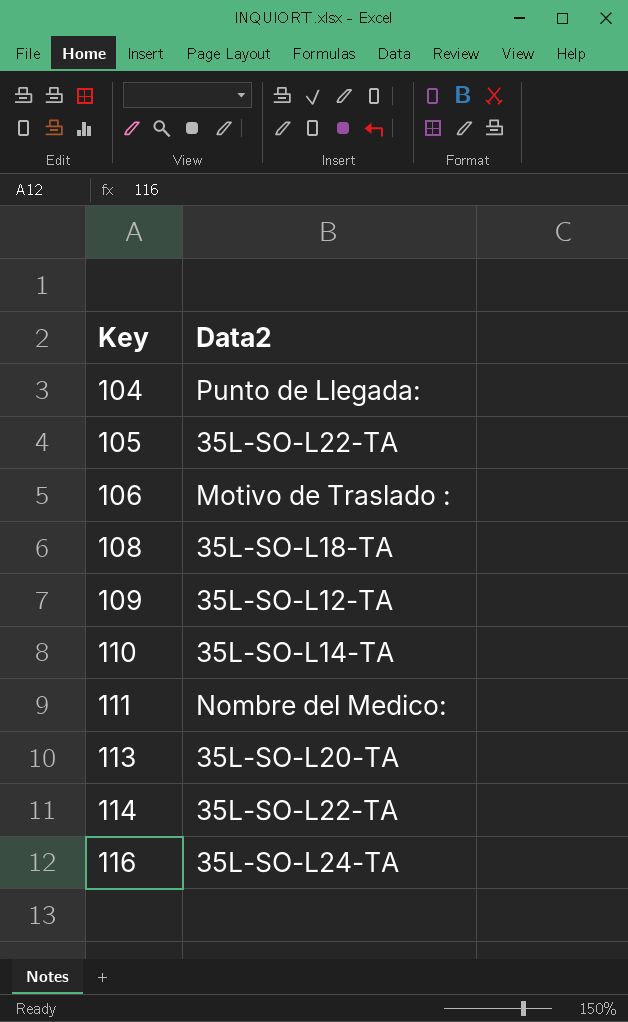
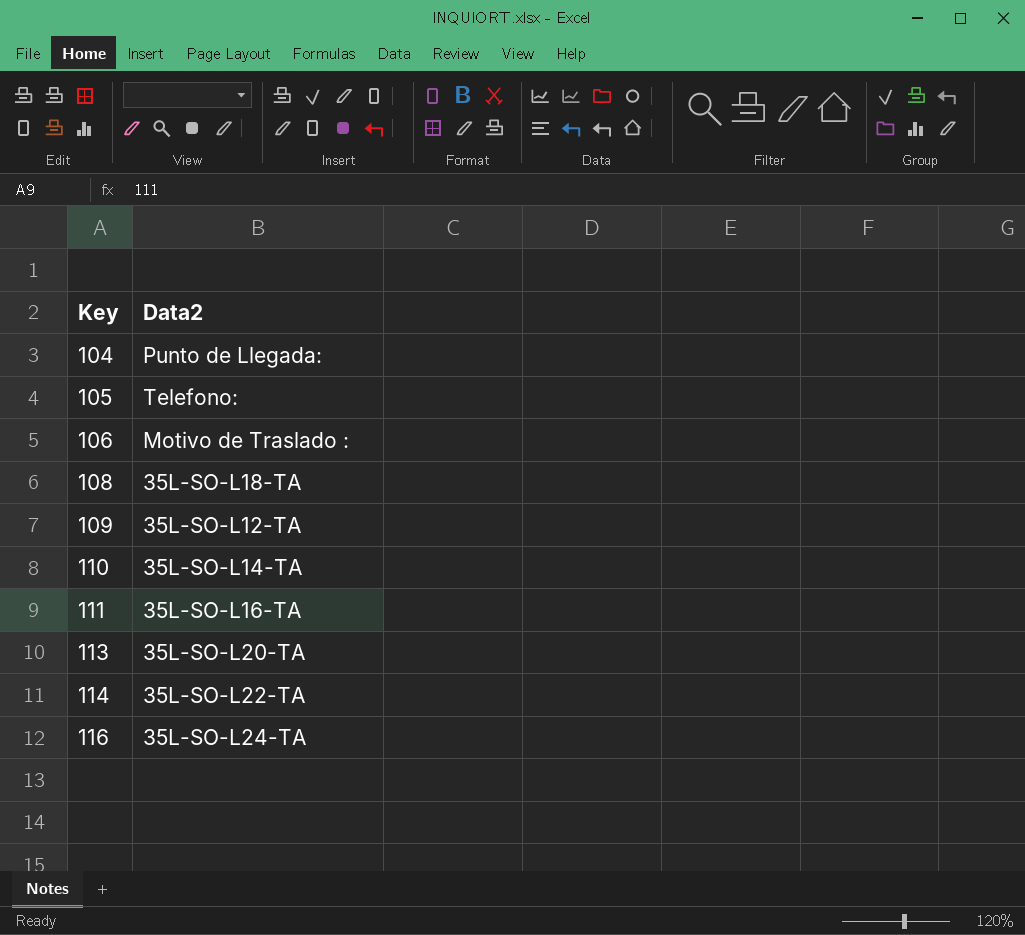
105 | Data2: 35L-SO-L22-TA -> Telefono:
111 | Data2: Nombre del Medico: -> 35L-SO-L16-TA

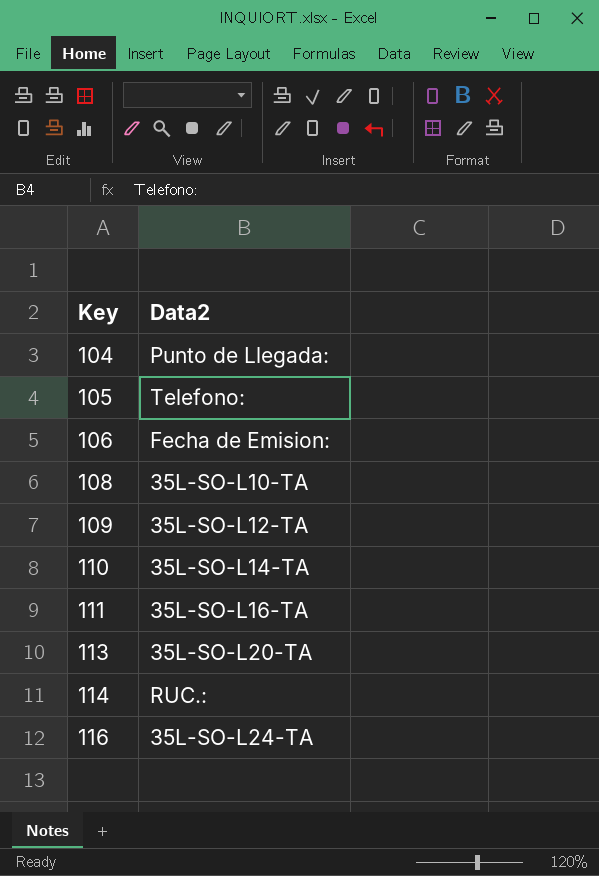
106 | Data2: Motivo de Traslado : -> Fecha de Emision:
108 | Data2: 35L-SO-L18-TA -> 35L-SO-L10-TA
114 | Data2: 35L-SO-L22-TA -> RUC.:

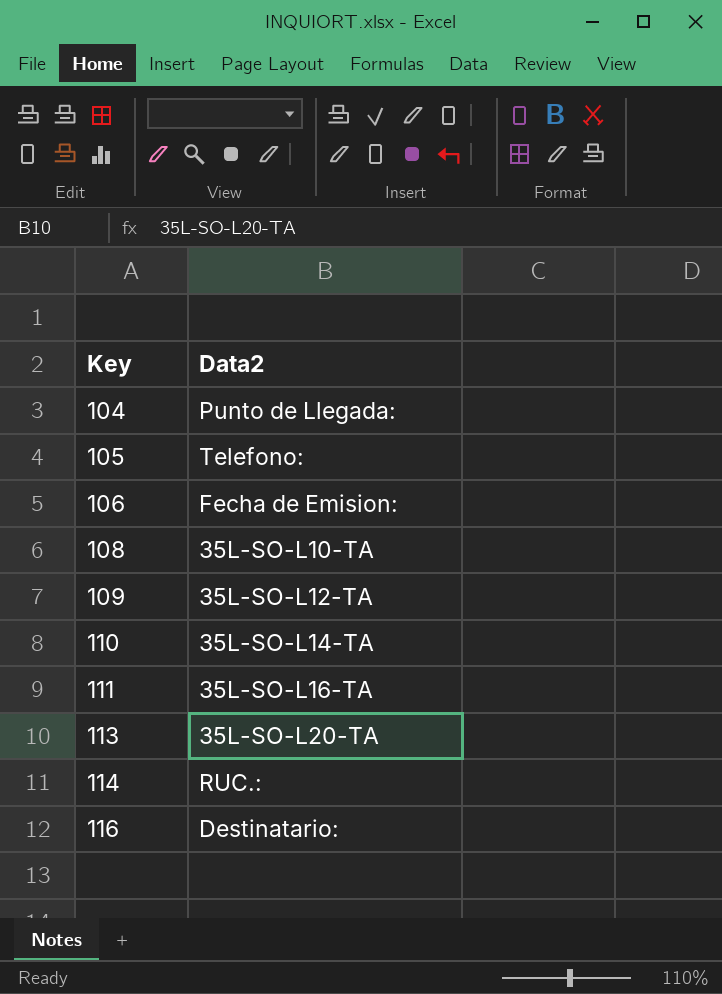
116 | Data2: 35L-SO-L24-TA -> Destinatario:

